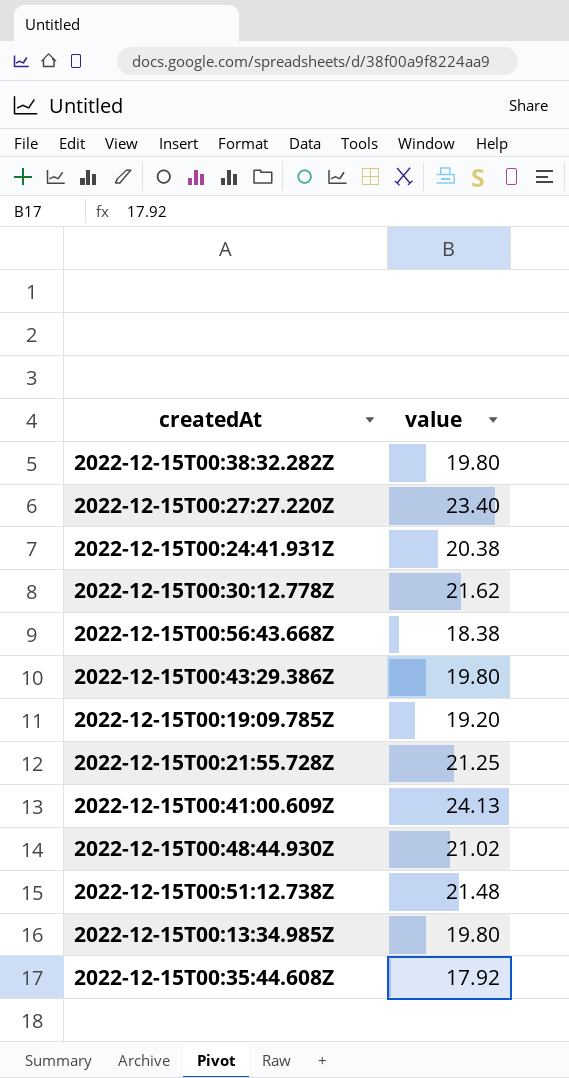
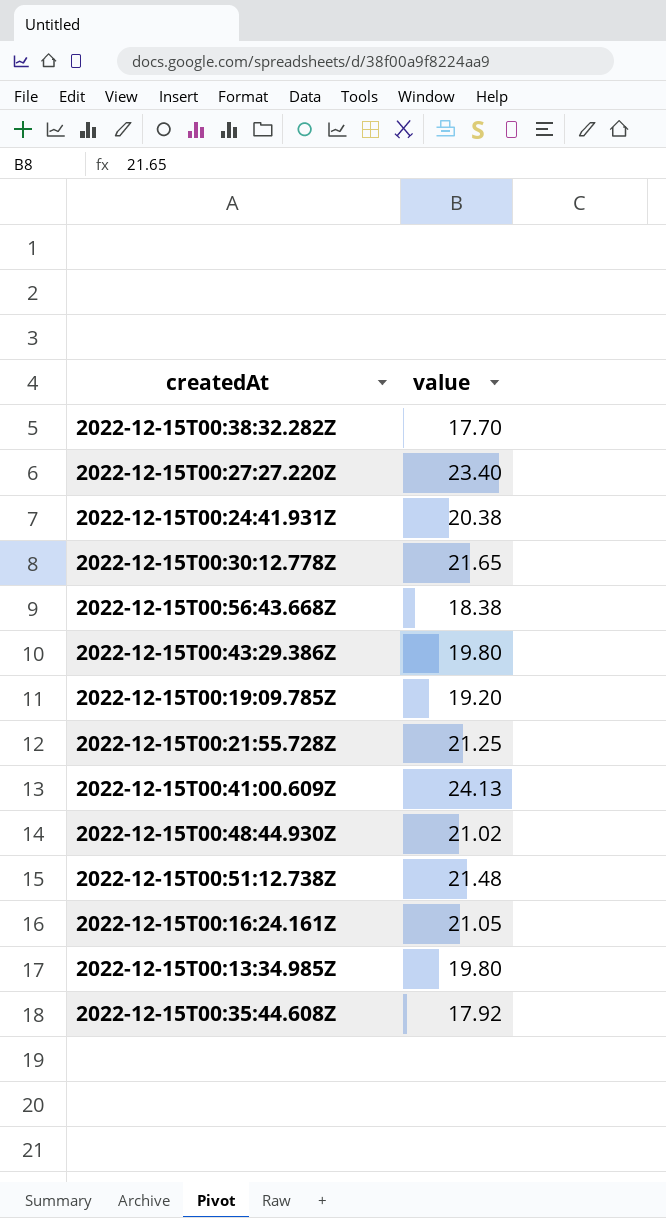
2022-12-15T00:38:32.282Z | value: 19.80 -> 17.70
2022-12-15T00:30:12.778Z | value: 21.62 -> 21.65
row 2022-12-15T00:16:24.161Z: none -> 21.05

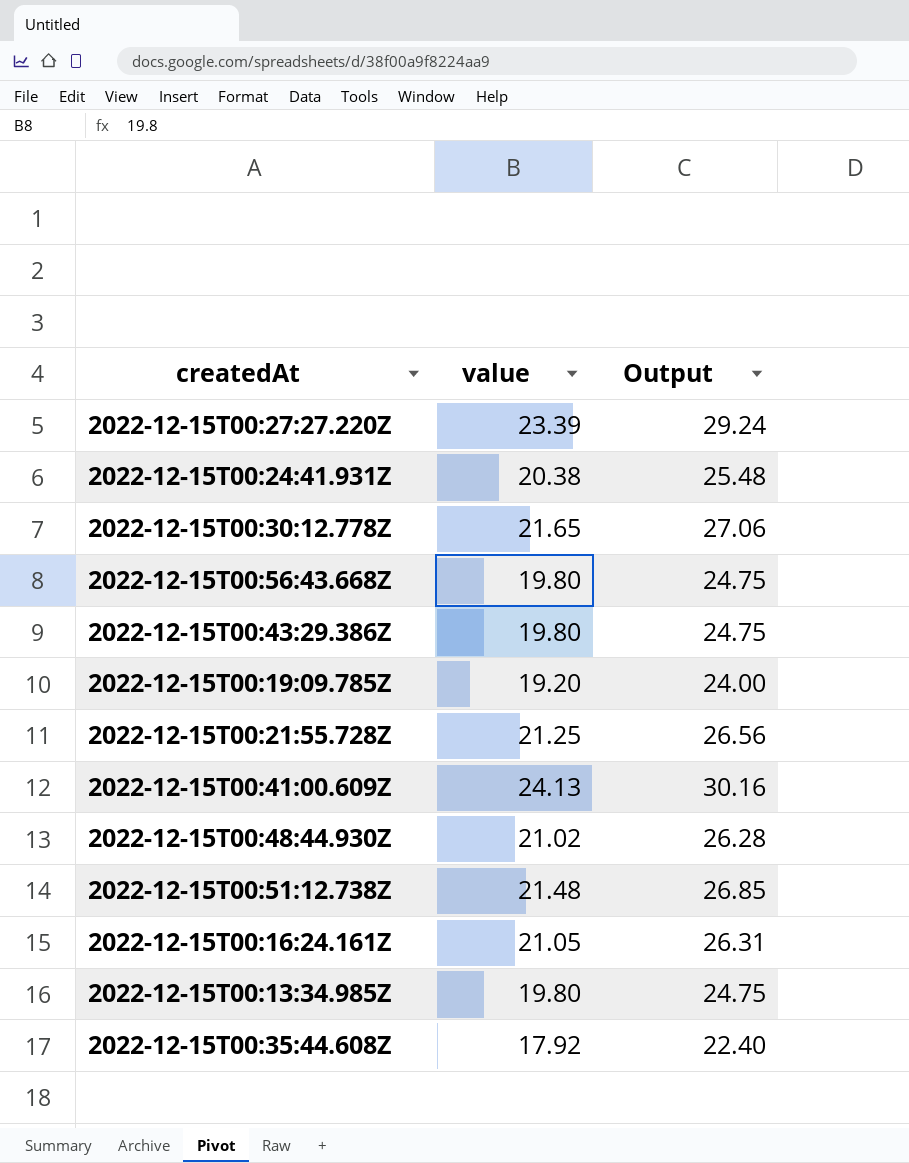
column Output | formula: none -> [value] * 1.25
row 2022-12-15T00:38:32.282Z: 17.70 -> none
2022-12-15T00:27:27.220Z | value: 23.40 -> 23.39
2022-12-15T00:56:43.668Z | value: 18.38 -> 19.80

